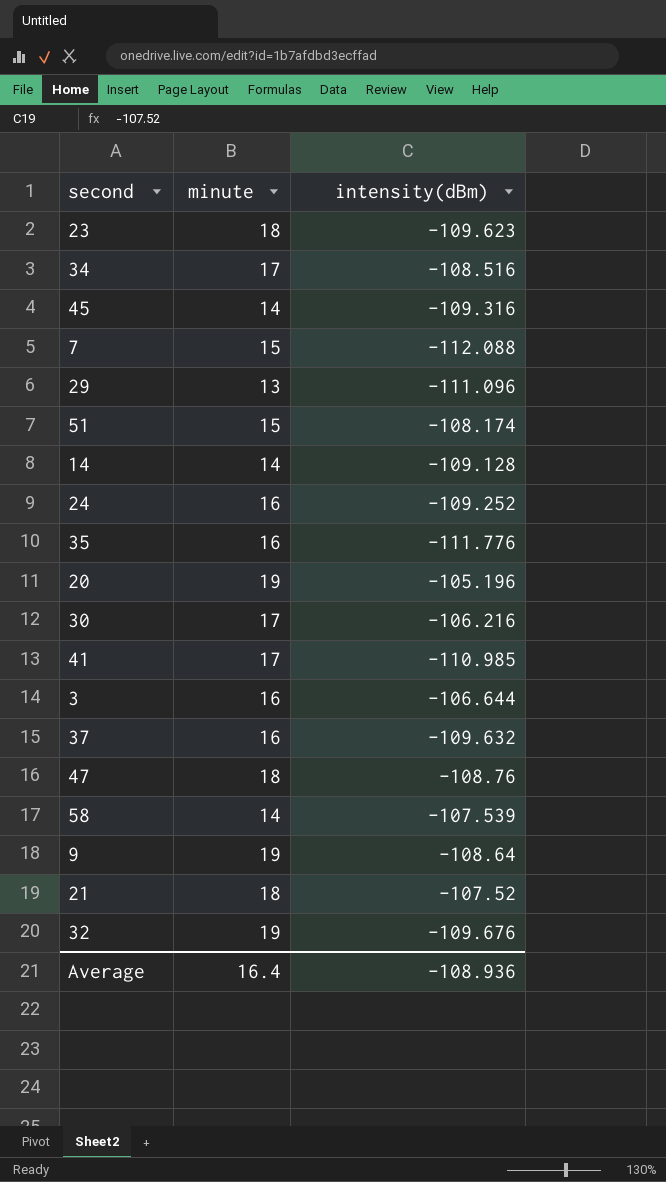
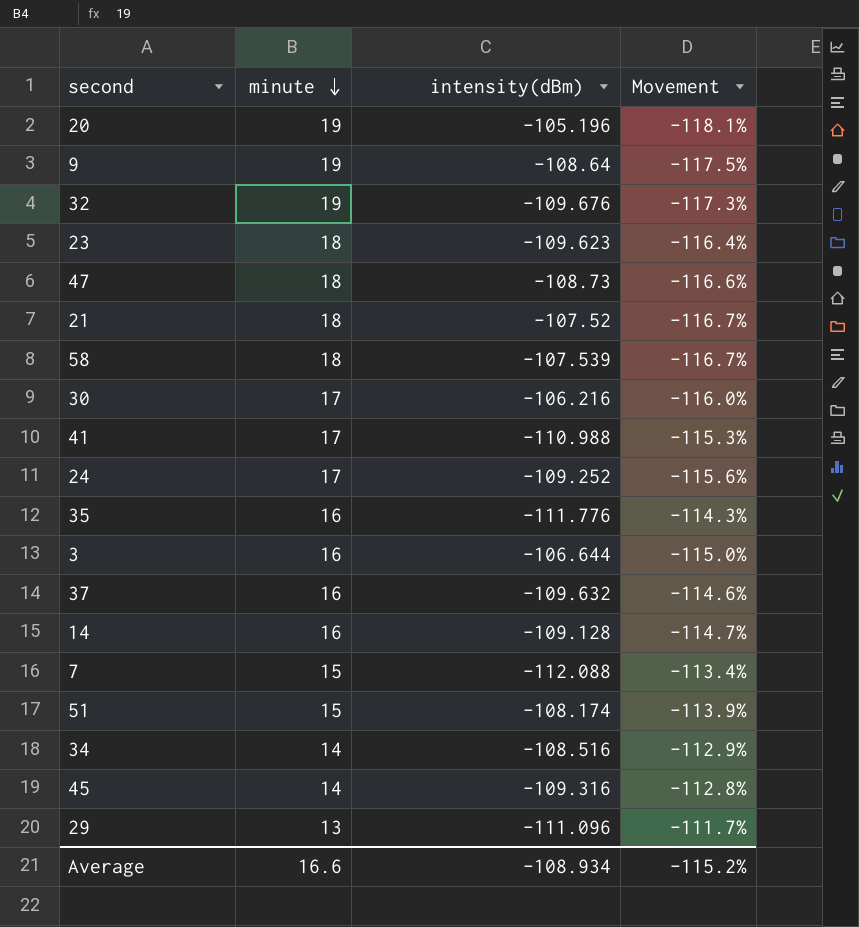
row order: none -> minute descending
column Movement | formula: none -> ([minute] - [intensity(dBm)]) / [intensity(dBm)]
47 | intensity(dBm): -108.76 -> -108.73
58 | minute: 14 -> 18
41 | intensity(dBm): -110.985 -> -110.988
24 | minute: 16 -> 17
14 | minute: 14 -> 16
34 | minute: 17 -> 14
Average | minute: 16.4 -> 16.6
Average | intensity(dBm): -108.936 -> -108.934

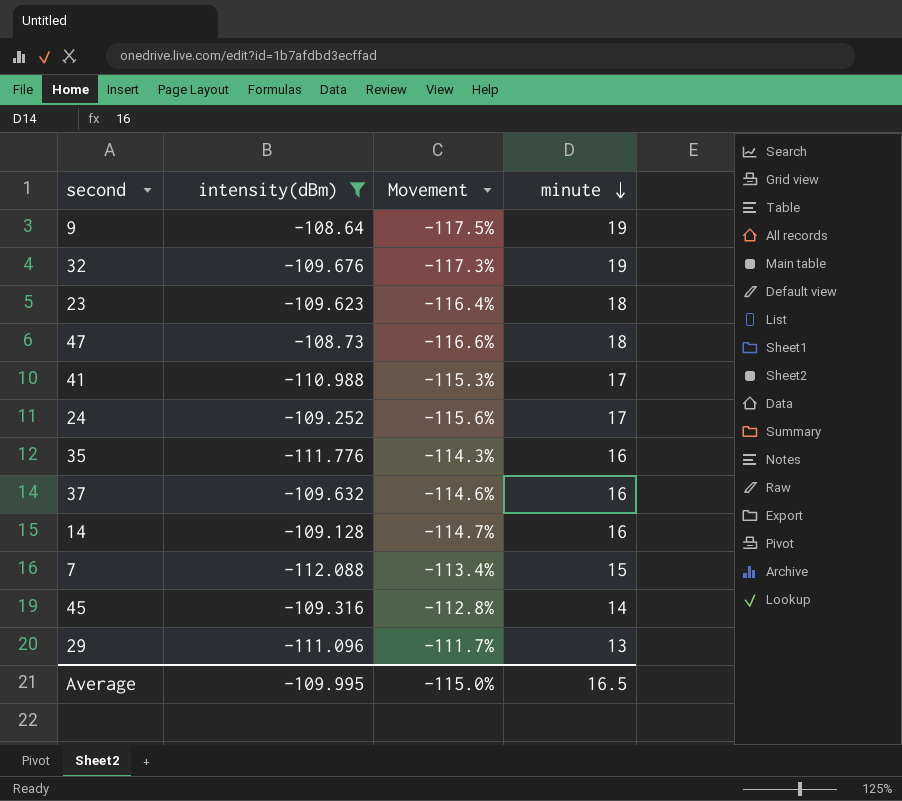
filter: none -> intensity(dBm) <= -108.64
column minute | position: 2 -> 4
Average | intensity(dBm): -108.934 -> -109.995
Average | Movement: -115.2% -> -115.0%
Average | minute: 16.6 -> 16.5

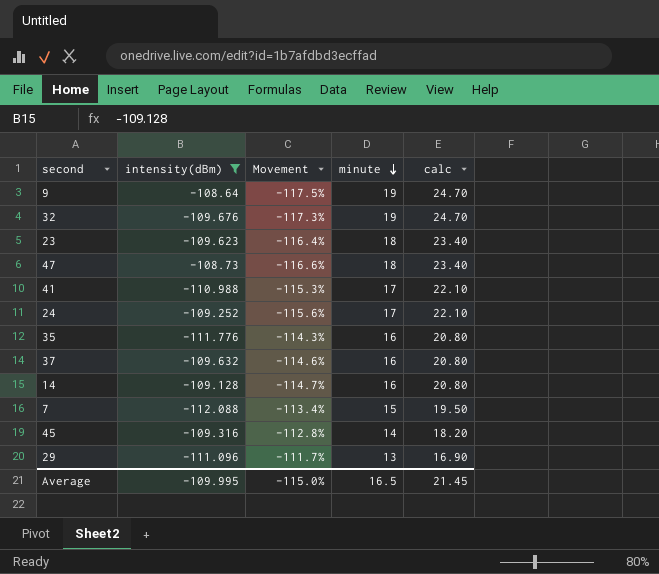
column calc | formula: none -> [minute] * 1.3

